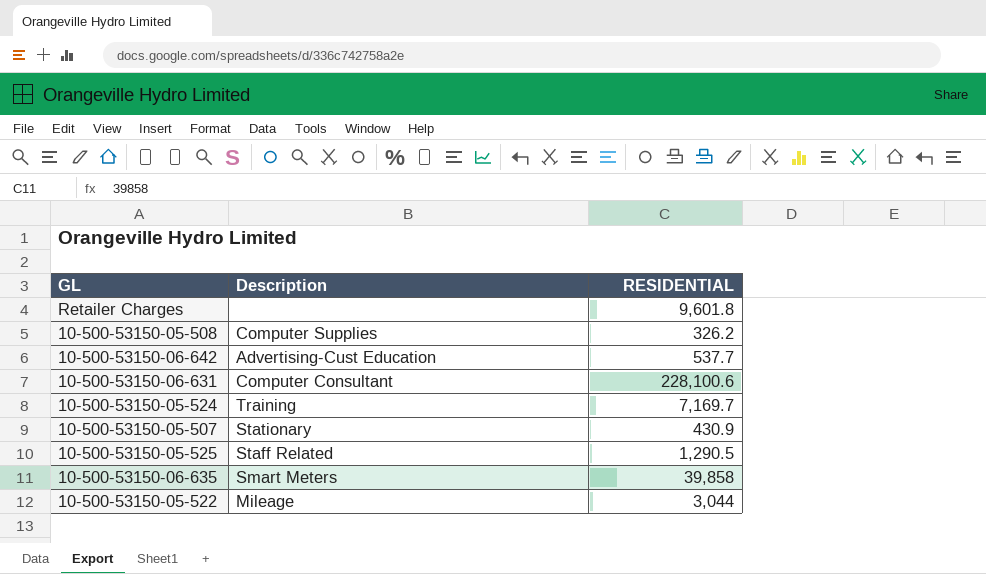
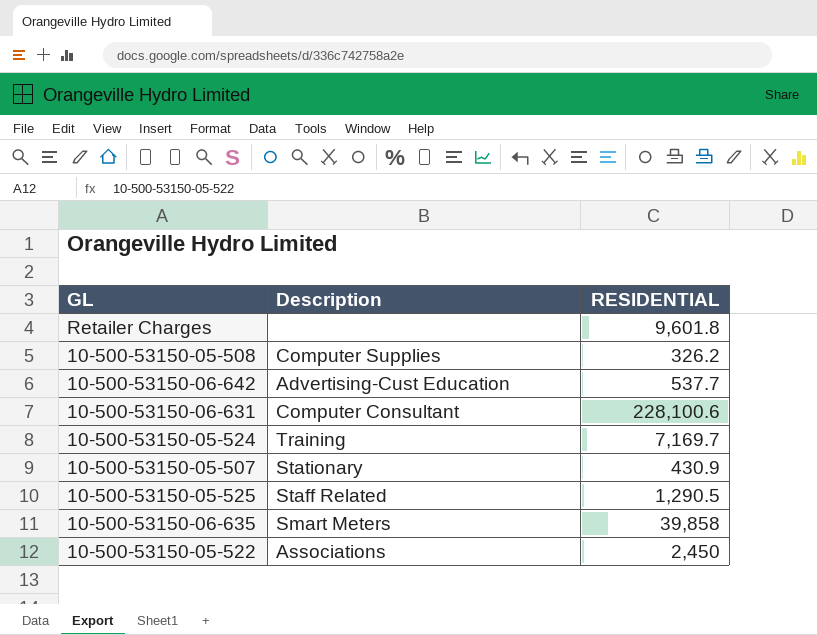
10-500-53150-05-522 | Description: Mileage -> Associations
10-500-53150-05-522 | RESIDENTIAL: 3,044 -> 2,450

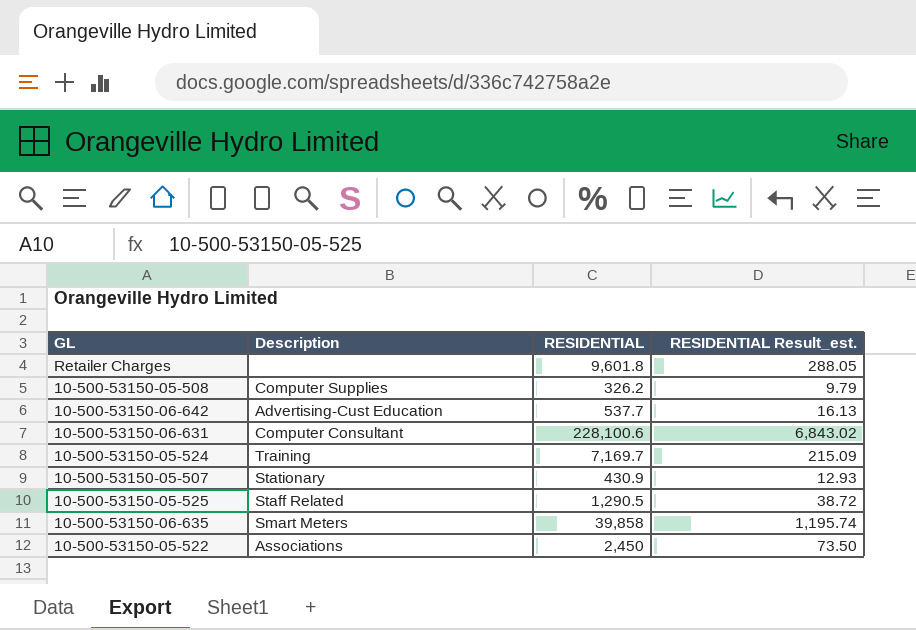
column RESIDENTIAL Result_est. | formula: none -> [RESIDENTIAL] * 0.03

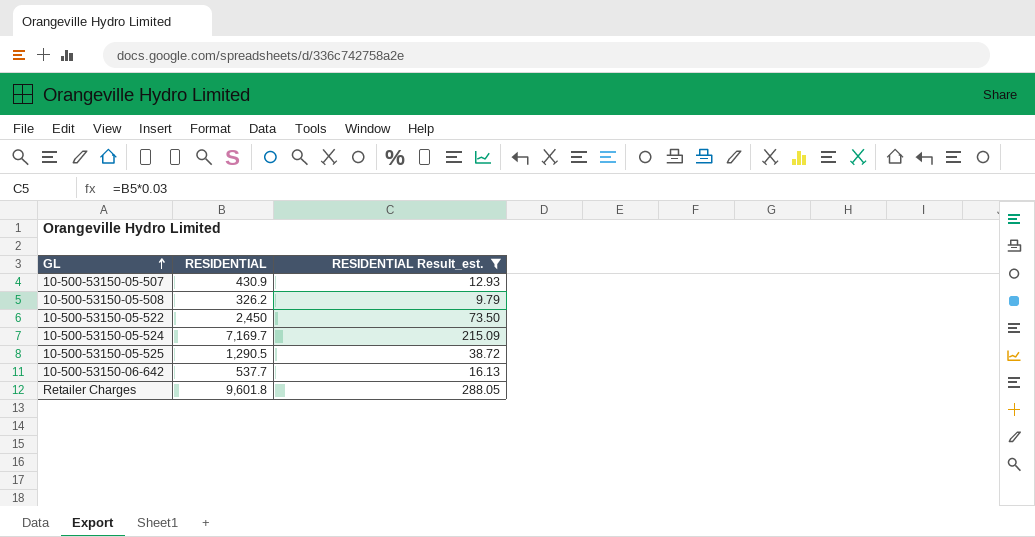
filter: none -> RESIDENTIAL Result_est. <= 288.05
row order: none -> GL ascending
column Description | position: 2 -> none

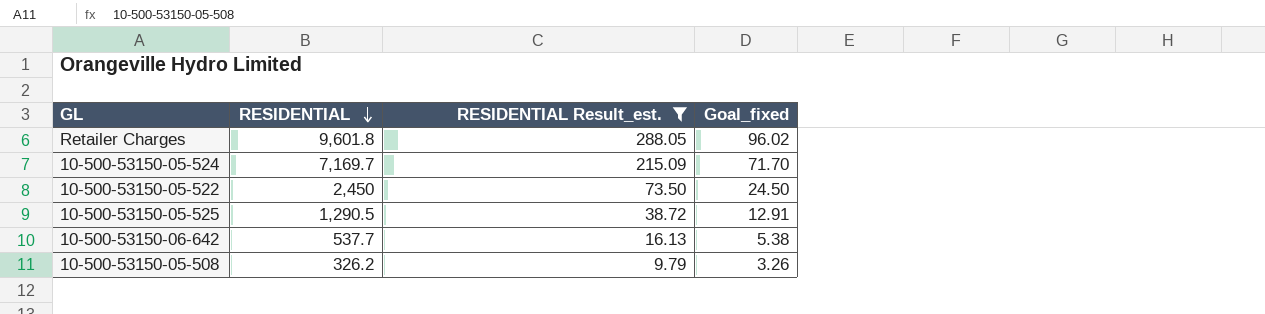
row order: GL ascending -> RESIDENTIAL descending
column Goal_fixed | formula: none -> [RESIDENTIAL] * 0.01
row 10-500-53150-05-507: 430.9 | 12.93 -> none

